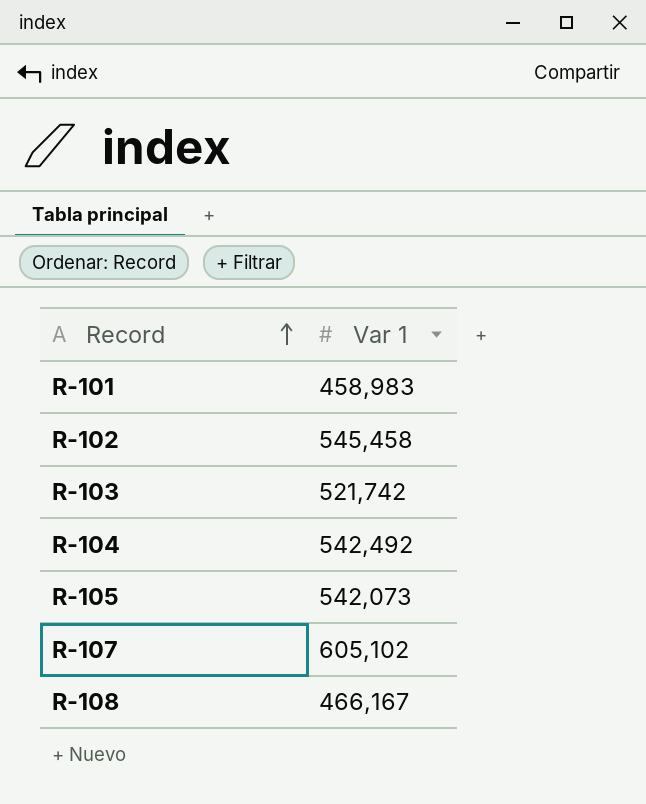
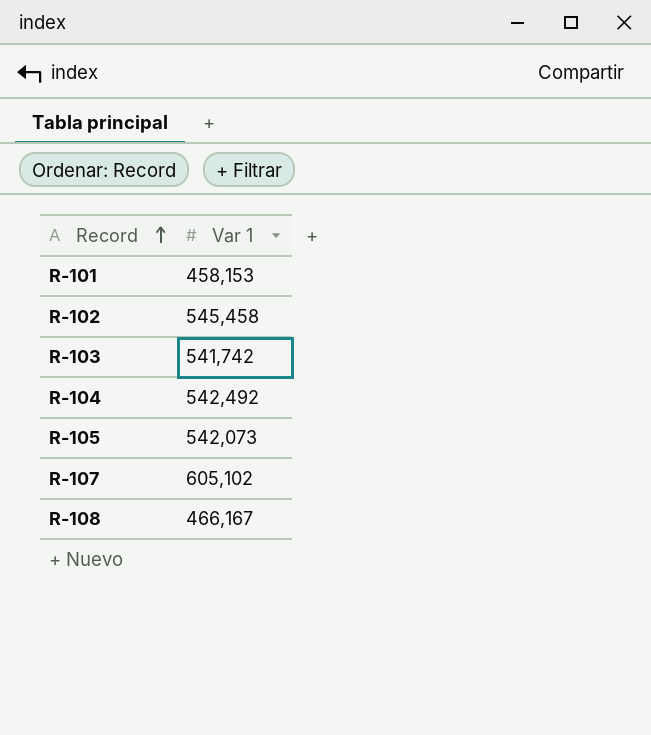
R-101 | Var 1: 458,983 -> 458,153
R-103 | Var 1: 521,742 -> 541,742

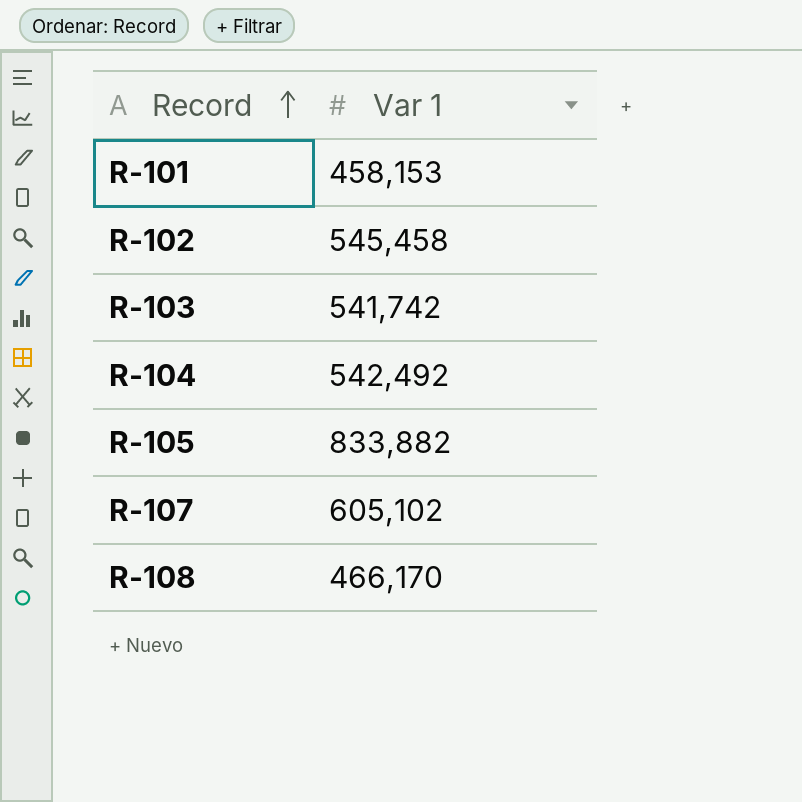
R-105 | Var 1: 542,073 -> 833,882
R-108 | Var 1: 466,167 -> 466,170

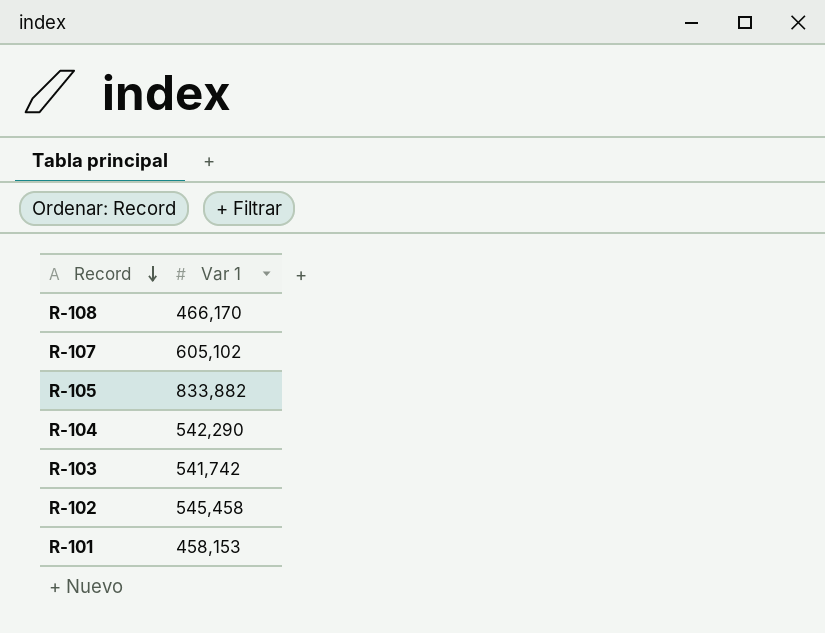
row order: Record ascending -> Record descending
R-104 | Var 1: 542,492 -> 542,290

